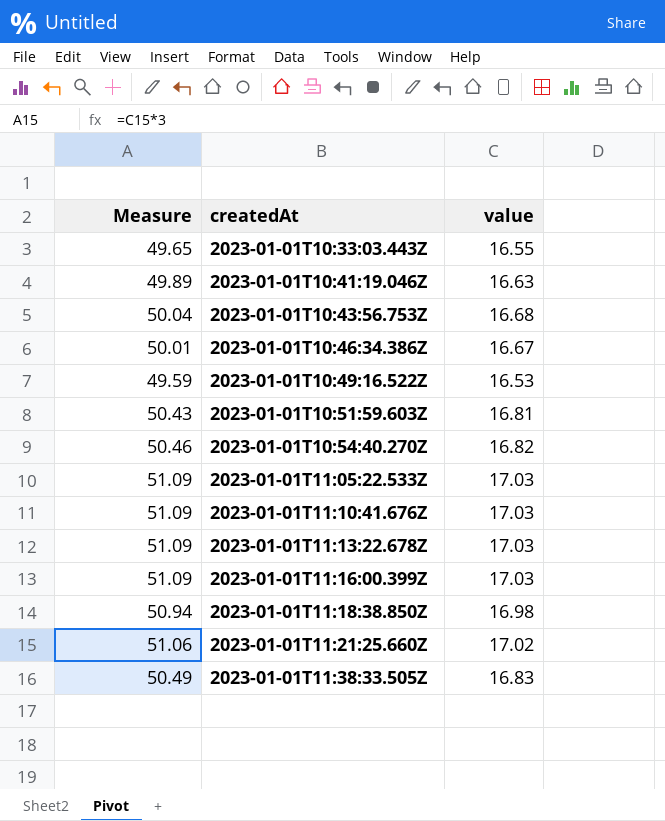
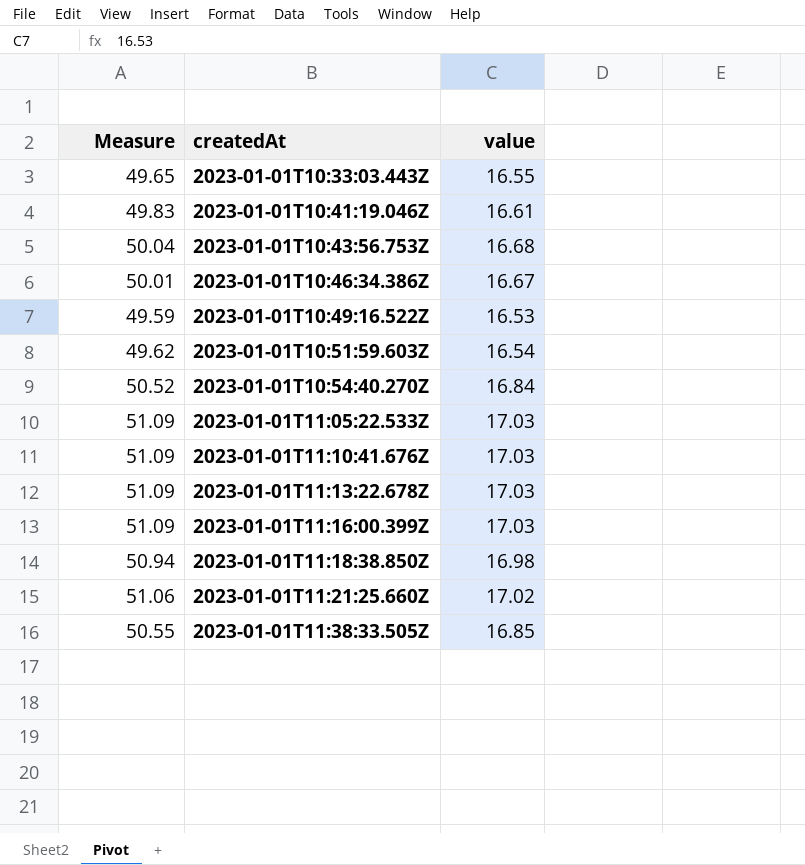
2023-01-01T10:41:19.046Z | Measure: 49.89 -> 49.83
2023-01-01T10:41:19.046Z | value: 16.63 -> 16.61
2023-01-01T10:51:59.603Z | Measure: 50.43 -> 49.62
2023-01-01T10:51:59.603Z | value: 16.81 -> 16.54
2023-01-01T10:54:40.270Z | Measure: 50.46 -> 50.52
2023-01-01T10:54:40.270Z | value: 16.82 -> 16.84
2023-01-01T11:38:33.505Z | Measure: 50.49 -> 50.55
2023-01-01T11:38:33.505Z | value: 16.83 -> 16.85

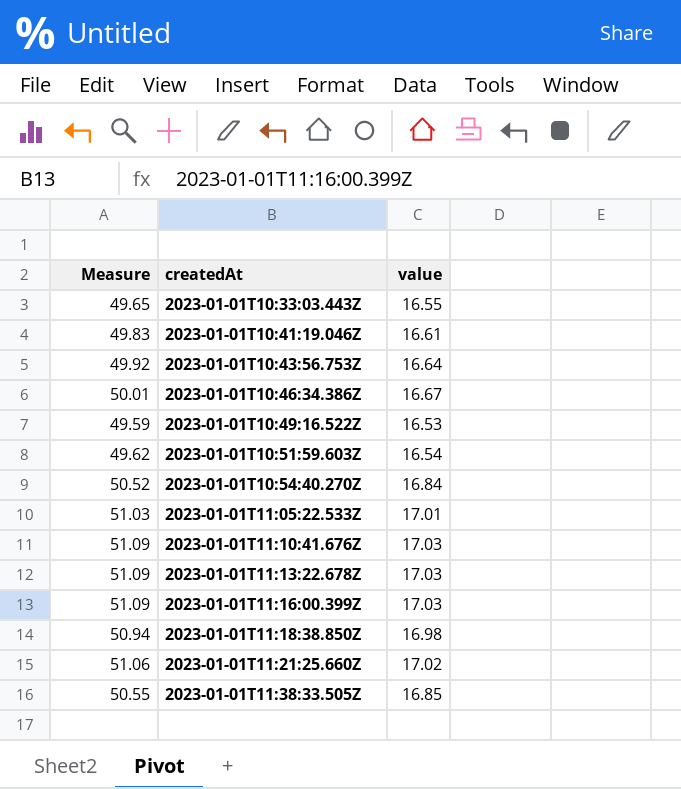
2023-01-01T10:43:56.753Z | Measure: 50.04 -> 49.92
2023-01-01T10:43:56.753Z | value: 16.68 -> 16.64
2023-01-01T11:05:22.533Z | Measure: 51.09 -> 51.03
2023-01-01T11:05:22.533Z | value: 17.03 -> 17.01

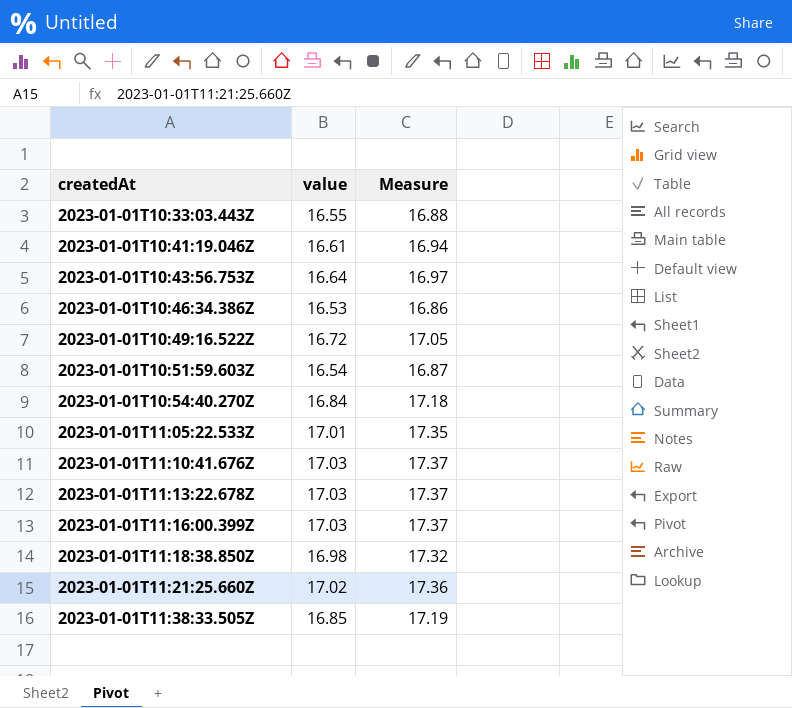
column Measure | formula: [value] * 3 -> [value] * 1.02
column Measure | position: 1 -> 3
2023-01-01T10:46:34.386Z | value: 16.67 -> 16.53
2023-01-01T10:49:16.522Z | value: 16.53 -> 16.72

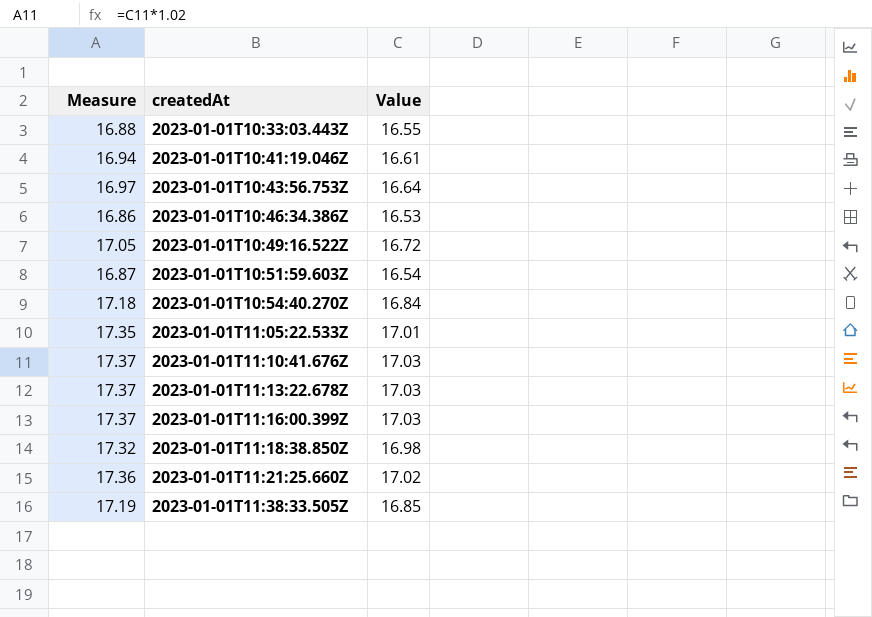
column Measure | position: 3 -> 1
column name: value -> Value

